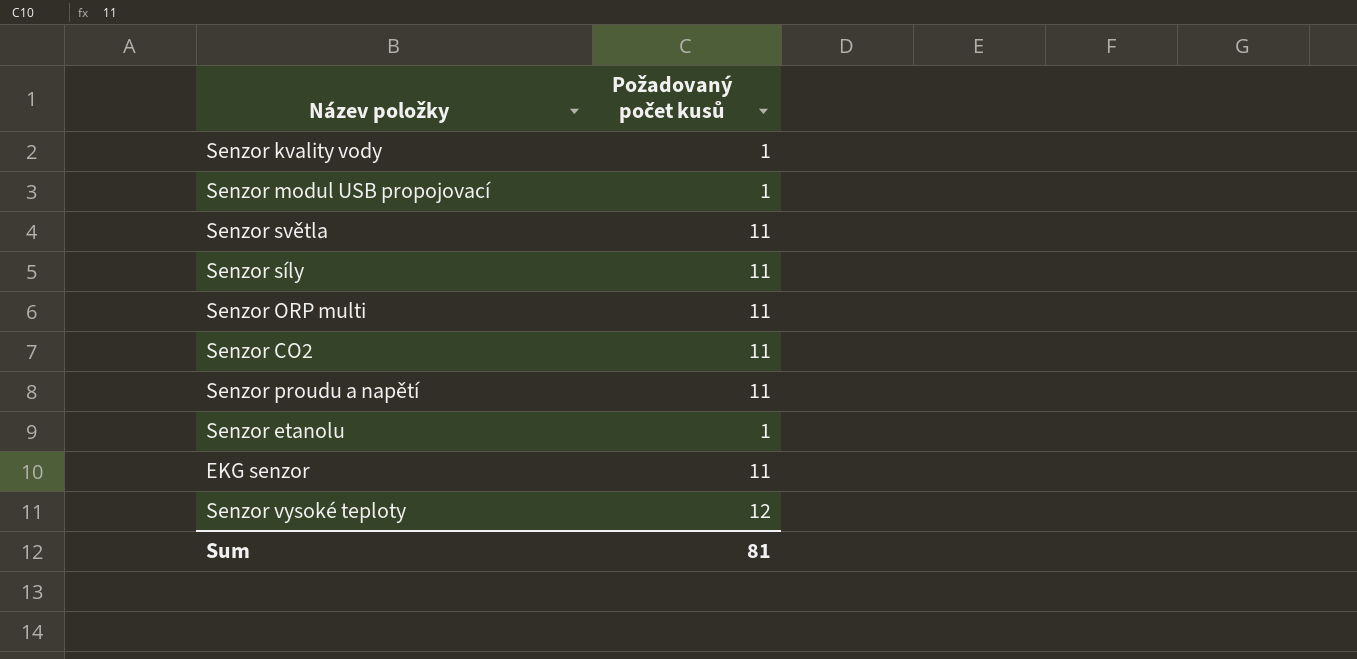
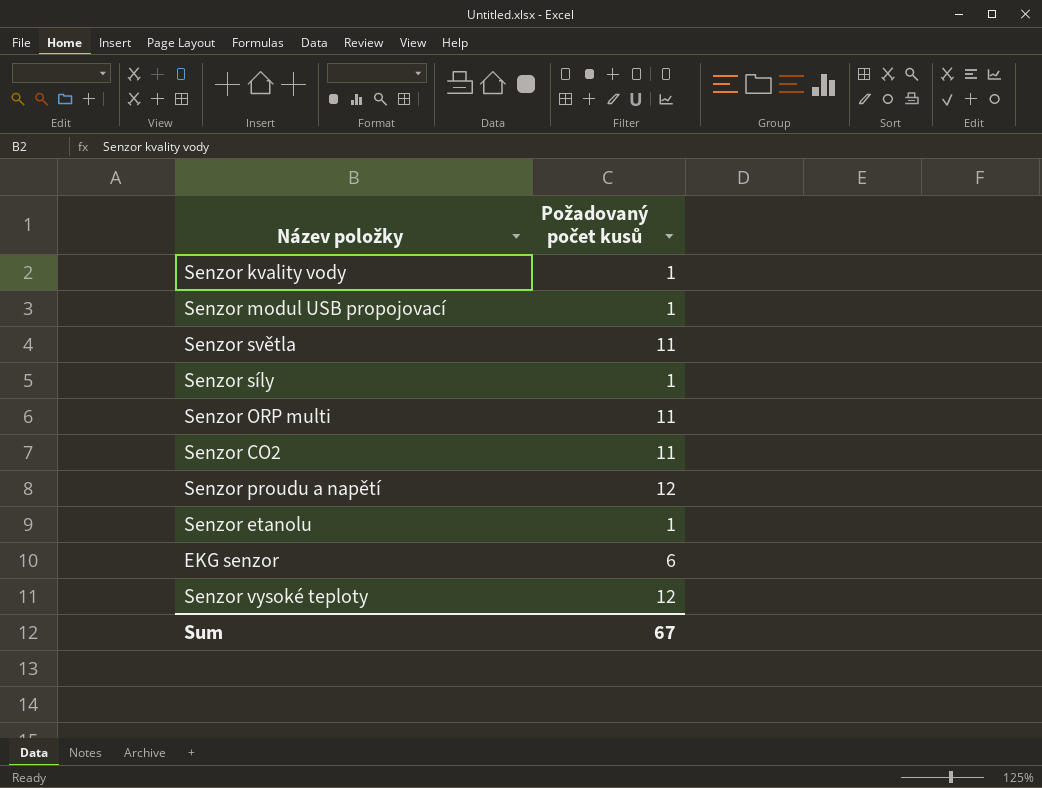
Senzor síly | Požadovaný počet kusů: 11 -> 1
Senzor proudu a napětí | Požadovaný počet kusů: 11 -> 12
EKG senzor | Požadovaný počet kusů: 11 -> 6
Sum | Požadovaný počet kusů: 81 -> 67

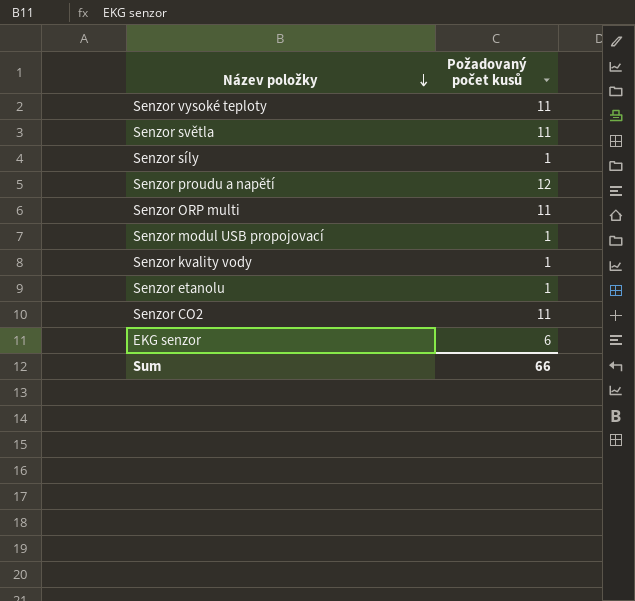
row order: none -> Název položky descending
Senzor vysoké teploty | Požadovaný počet kusů: 12 -> 11
Sum | Požadovaný počet kusů: 67 -> 66

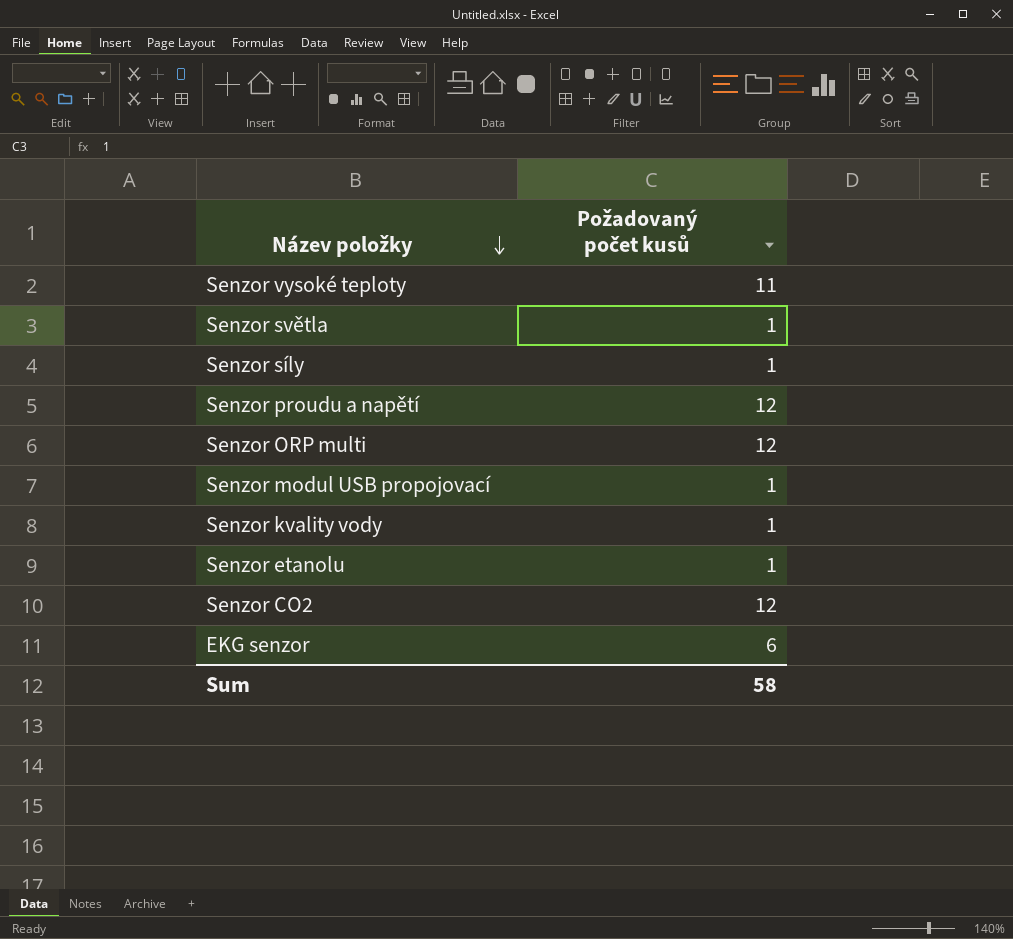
Senzor světla | Požadovaný počet kusů: 11 -> 1
Senzor ORP multi | Požadovaný počet kusů: 11 -> 12
Senzor CO2 | Požadovaný počet kusů: 11 -> 12
Sum | Požadovaný počet kusů: 66 -> 58

